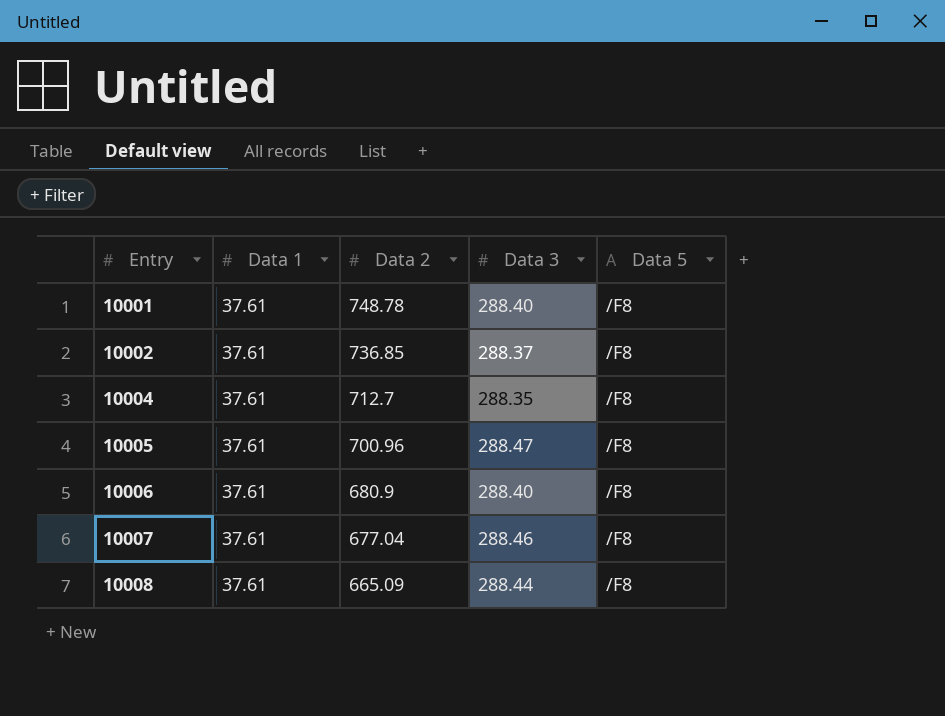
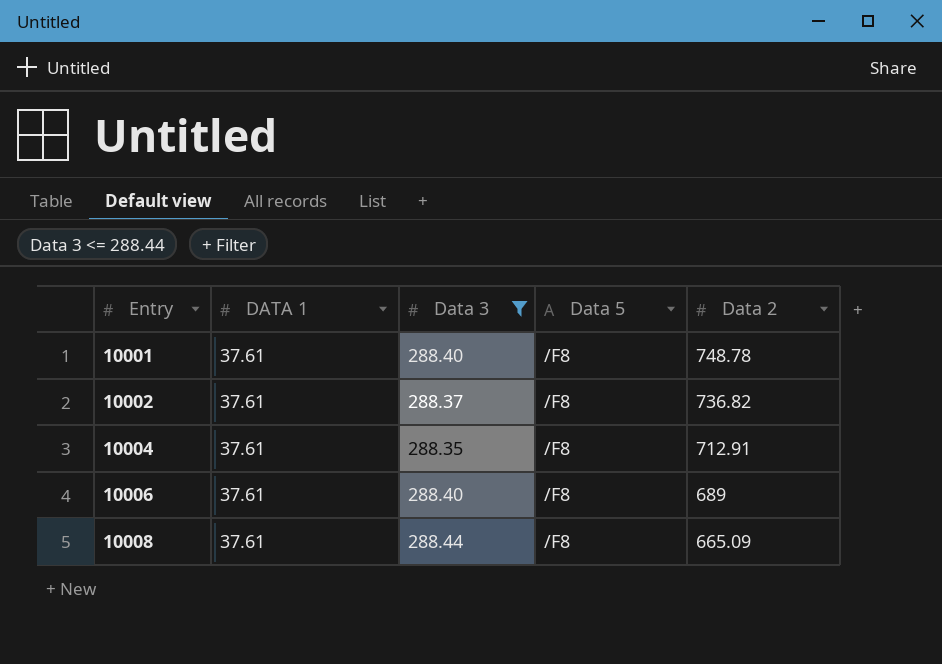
filter: none -> Data 3 <= 288.44
column name: Data 1 -> DATA 1
column Data 2 | position: 3 -> 5
10002 | Data 2: 736.85 -> 736.82
10004 | Data 2: 712.7 -> 712.91
10006 | Data 2: 680.9 -> 689

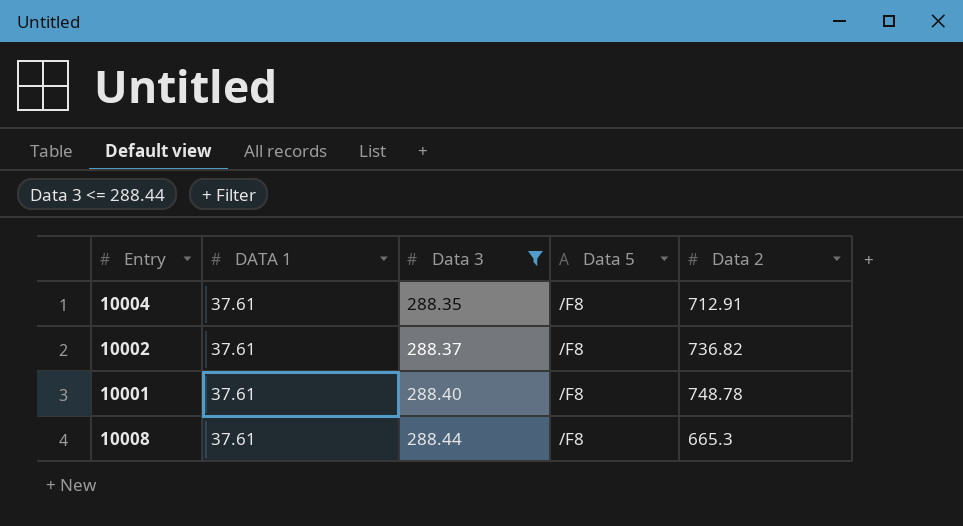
row order: Entry ascending -> Data 3 ascending
row 10006: 37.61 | 288.40 | /F8 | 689 -> none
10008 | Data 2: 665.09 -> 665.3

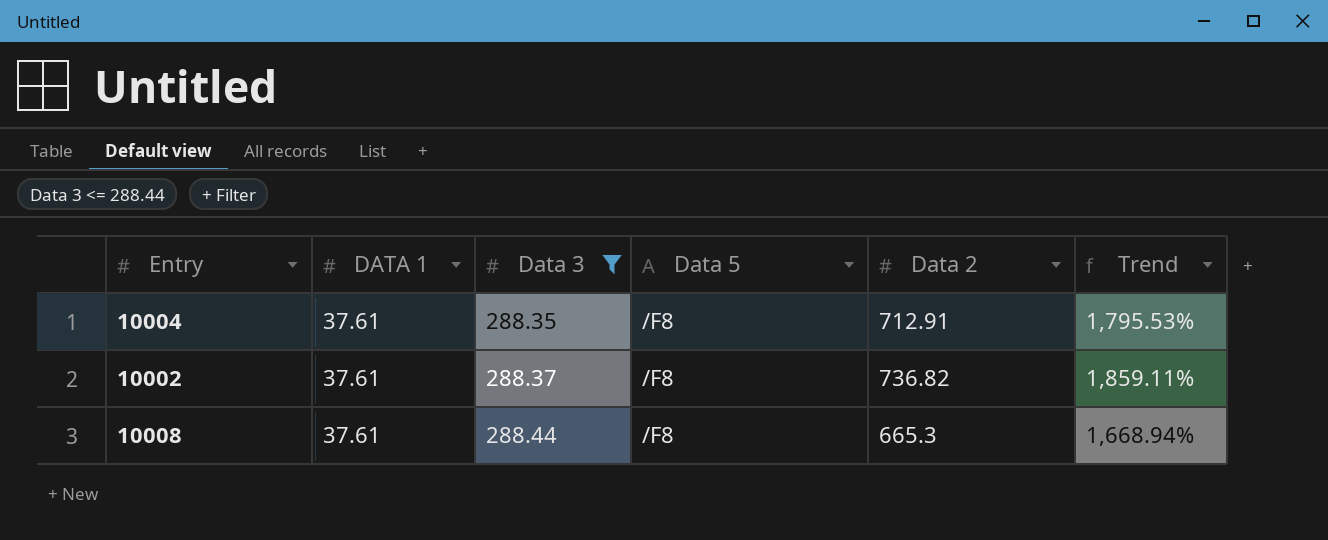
column Trend | formula: none -> ([Data 2] - [DATA 1]) / [DATA 1]
row 10001: 37.61 | 288.40 | /F8 | 748.78 -> none

